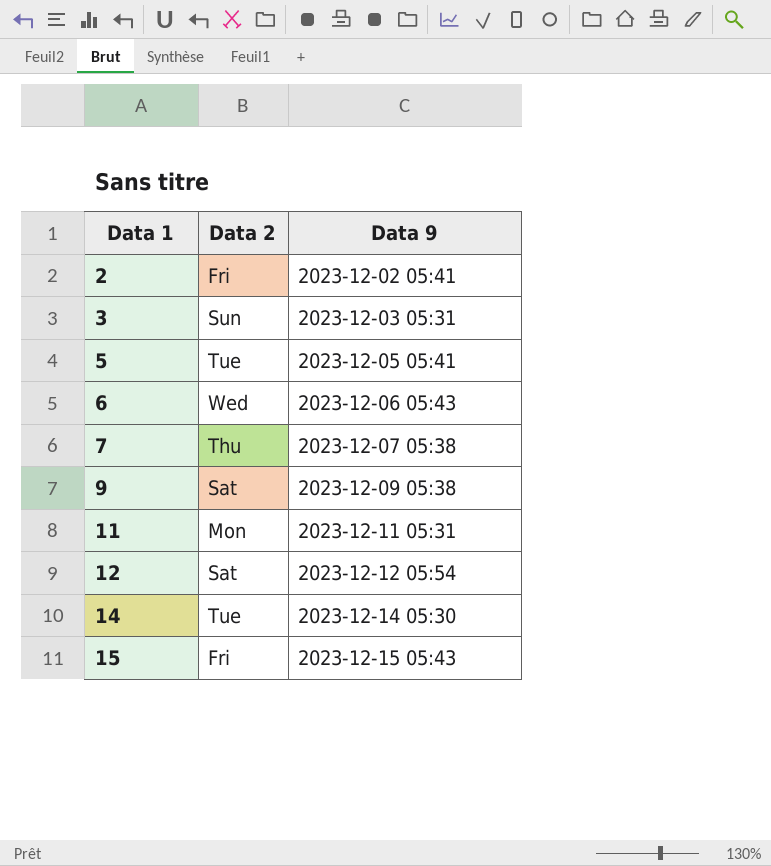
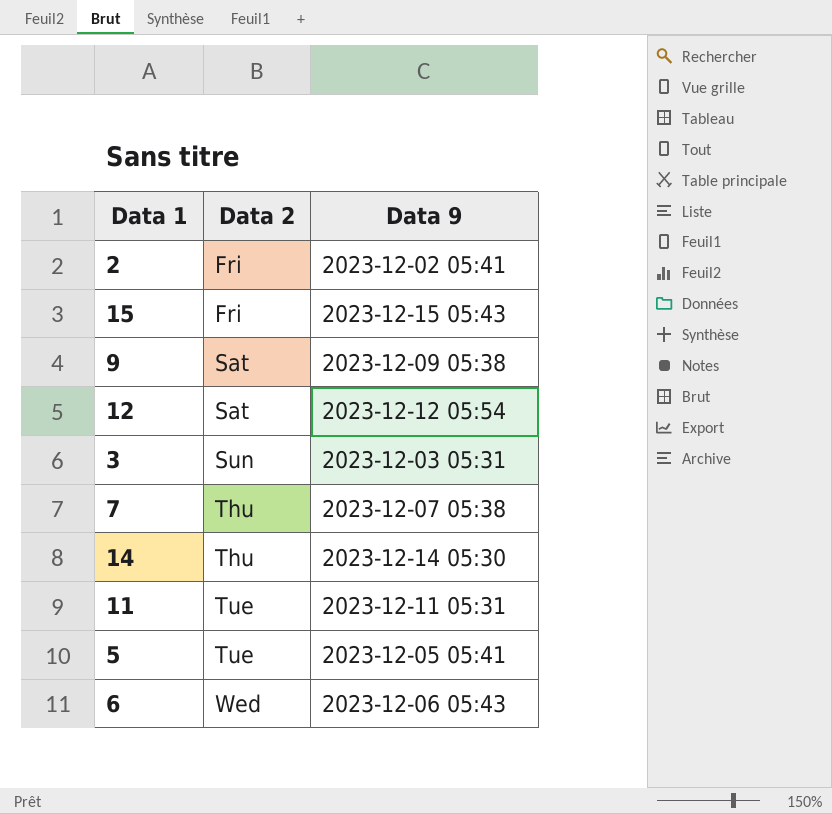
row order: Data 1 ascending -> Data 2 ascending
14 | Data 2: Tue -> Thu
11 | Data 2: Mon -> Tue

